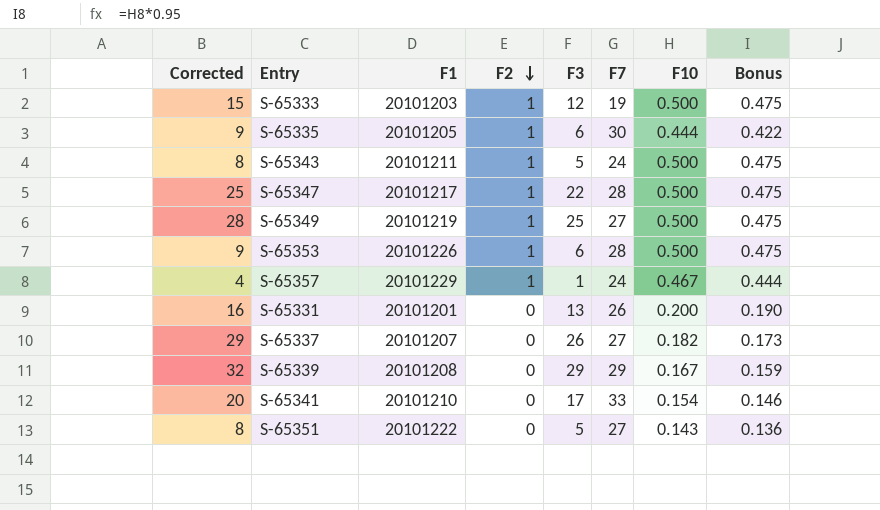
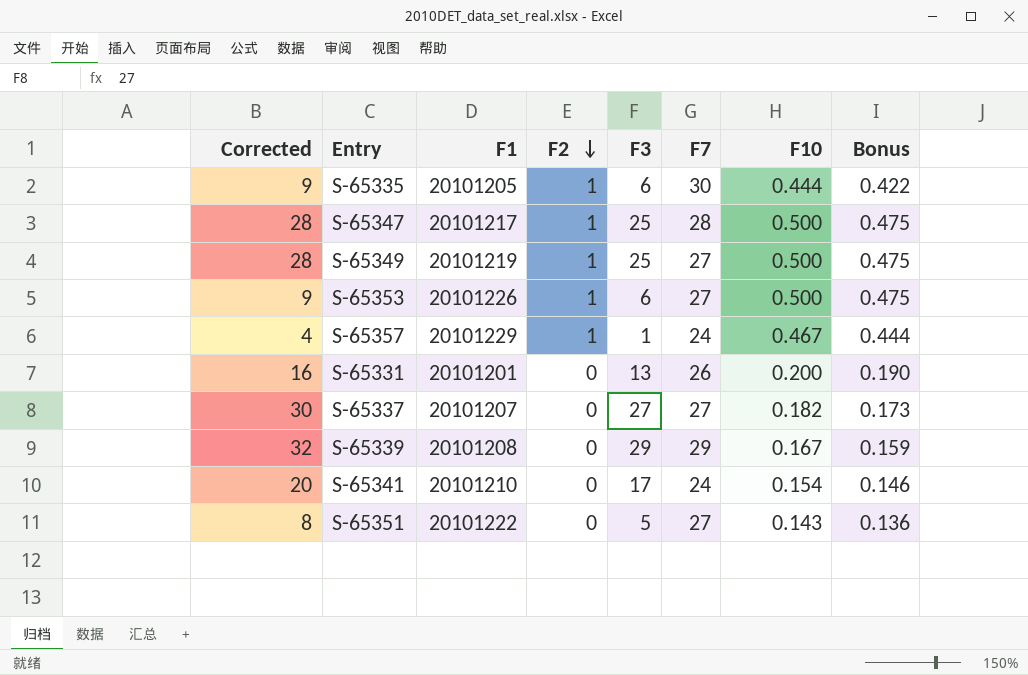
row S-65333: 15 | 20101203 | 1 | 12 | 19 | 0.500 | 0.475 -> none
row S-65343: 8 | 20101211 | 1 | 5 | 24 | 0.500 | 0.475 -> none
S-65347 | Corrected: 25 -> 28
S-65347 | F3: 22 -> 25
S-65353 | F7: 28 -> 27
S-65337 | Corrected: 29 -> 30
S-65337 | F3: 26 -> 27
S-65341 | F7: 33 -> 24

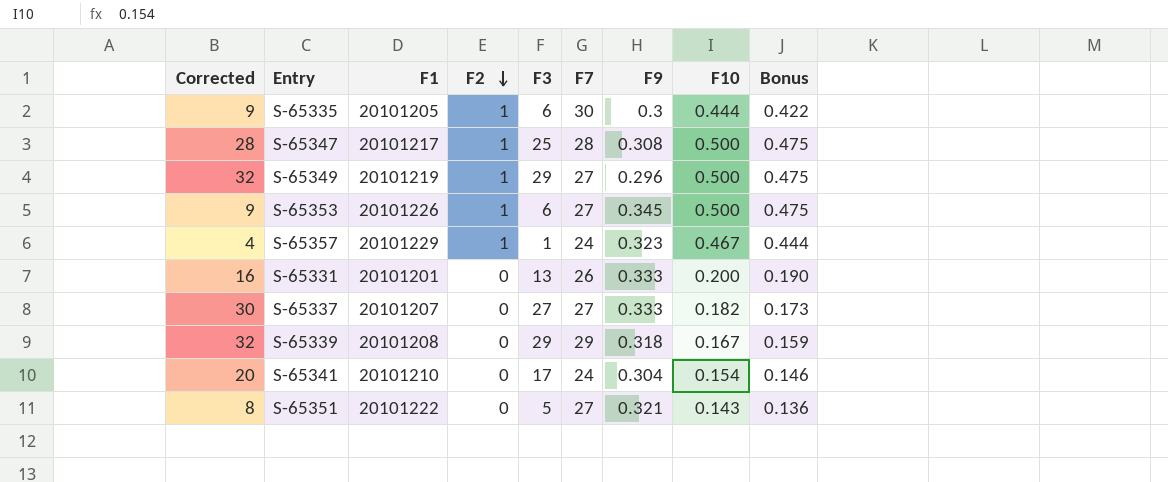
column F9 | position: none -> 7
S-65349 | Corrected: 28 -> 32
S-65349 | F3: 25 -> 29

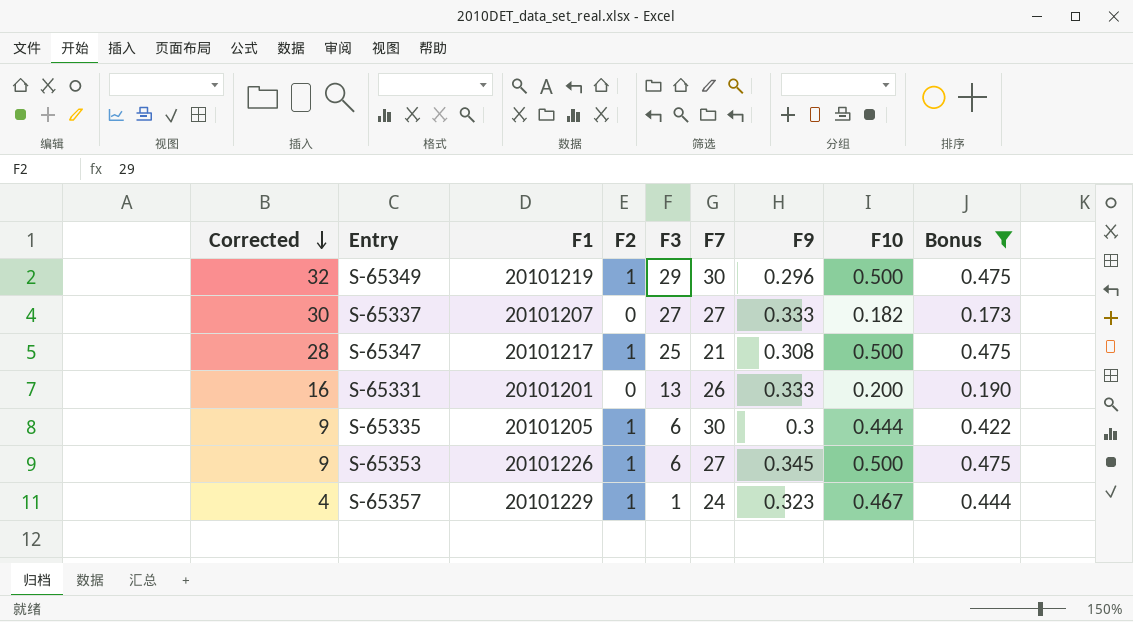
filter: none -> Bonus >= 0.173
row order: F2 descending -> Corrected descending
S-65349 | F7: 27 -> 30
S-65347 | F7: 28 -> 21

